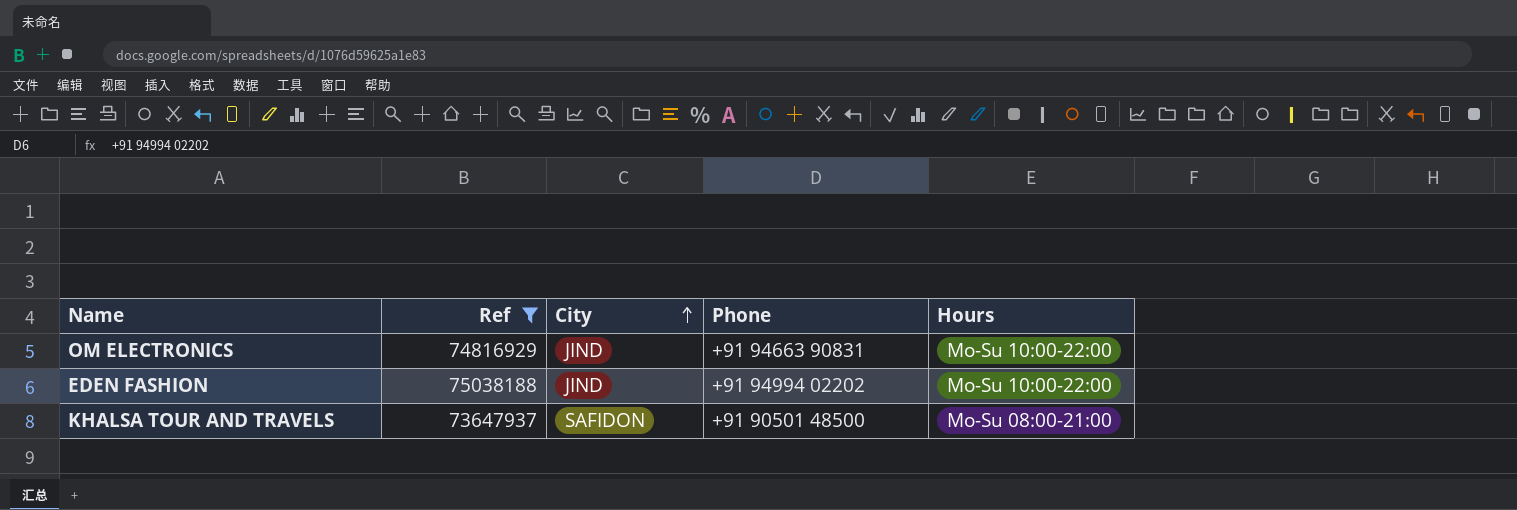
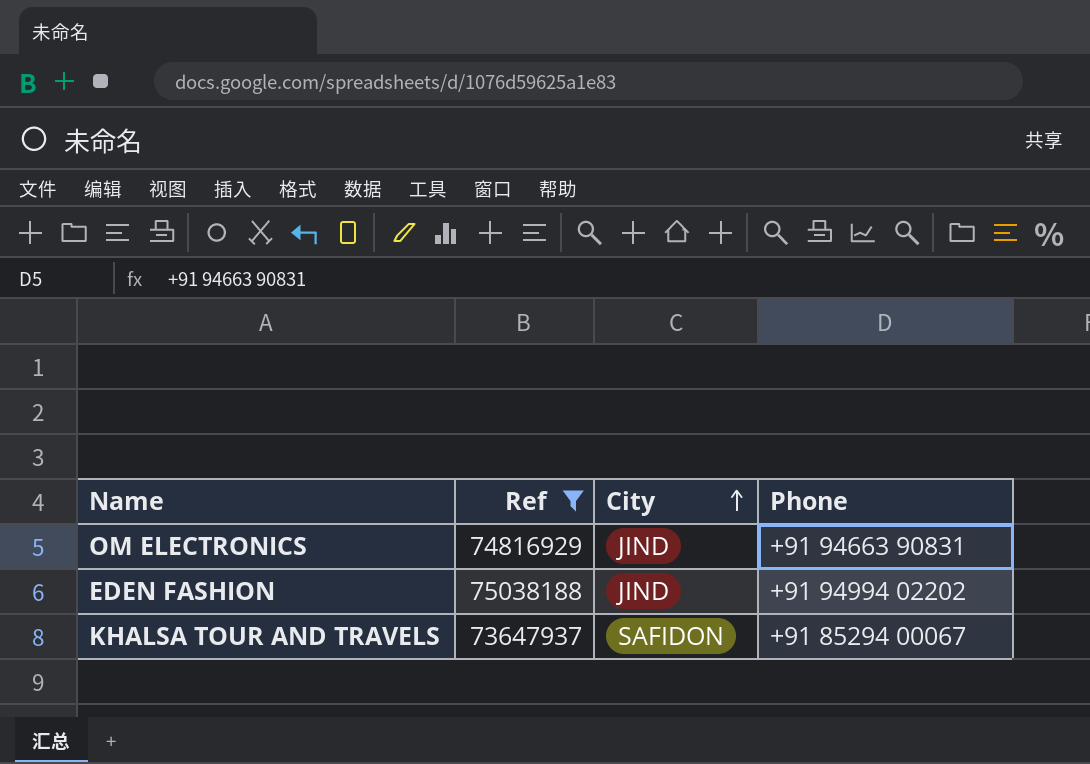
column Hours | position: 5 -> none
KHALSA TOUR AND TRAVELS | Phone: +91 90501 48500 -> +91 85294 00067

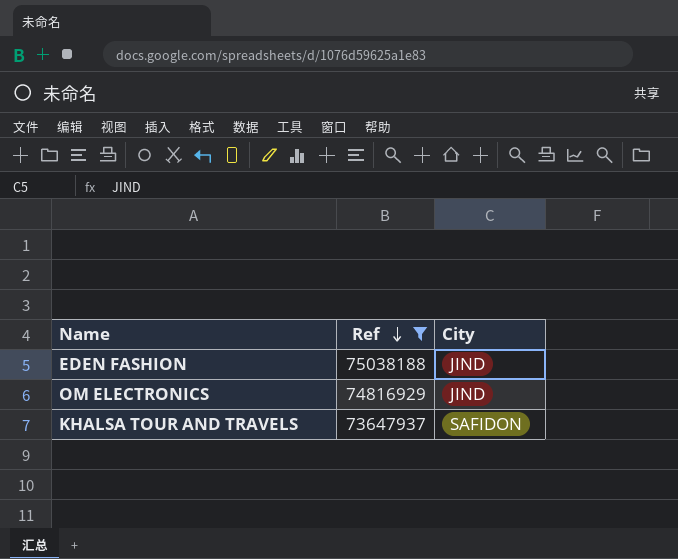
row order: City ascending -> Ref descending
column Phone | position: 4 -> none

